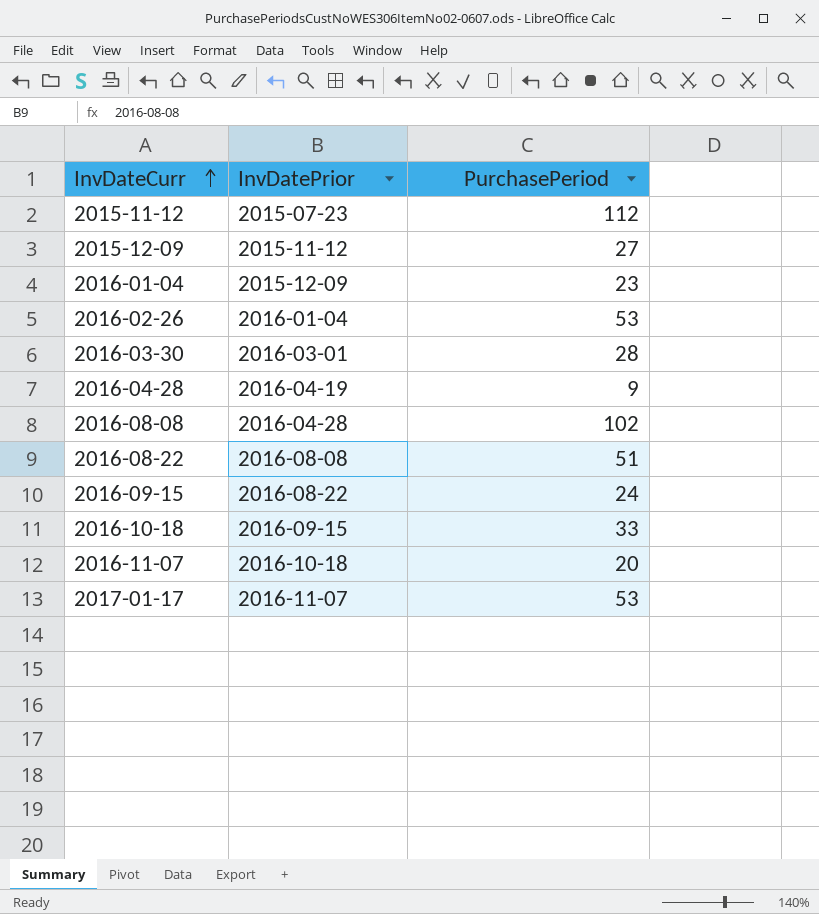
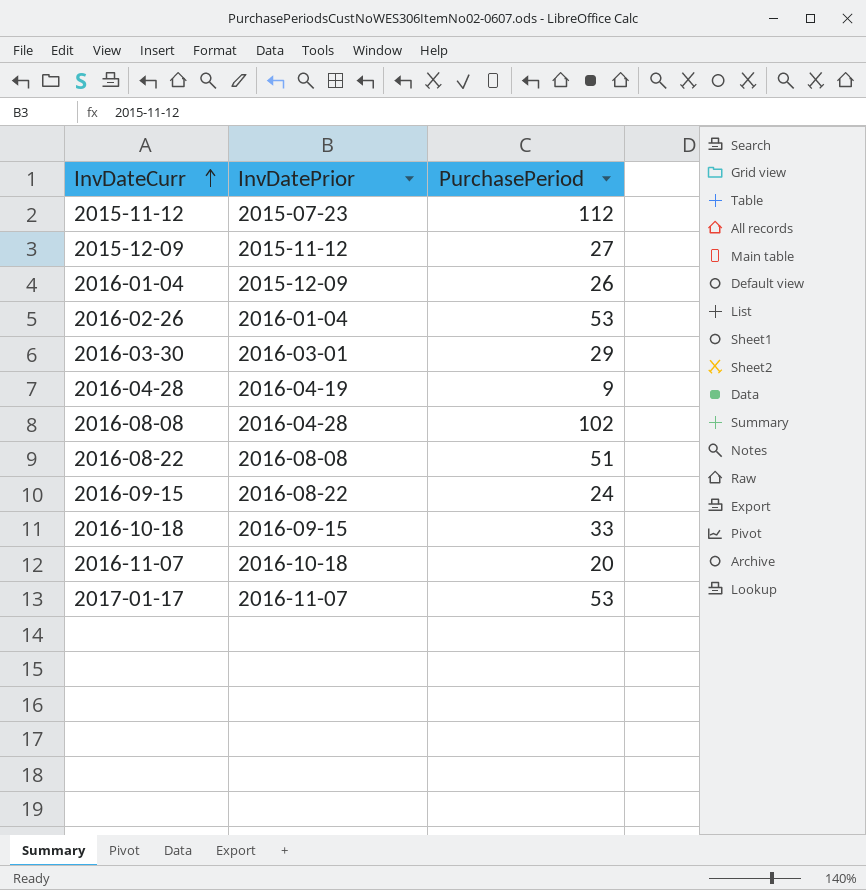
2016-01-04 | PurchasePeriod: 23 -> 26
2016-03-30 | PurchasePeriod: 28 -> 29

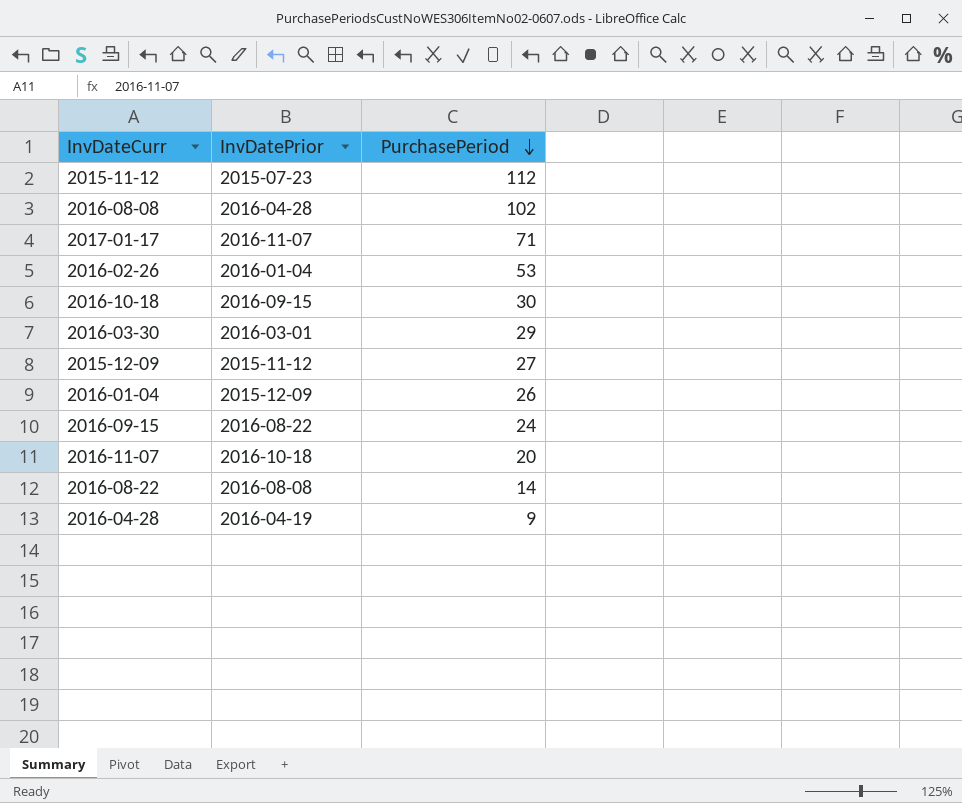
row order: InvDateCurr ascending -> PurchasePeriod descending
2017-01-17 | PurchasePeriod: 53 -> 71
2016-10-18 | PurchasePeriod: 33 -> 30
2016-08-22 | PurchasePeriod: 51 -> 14

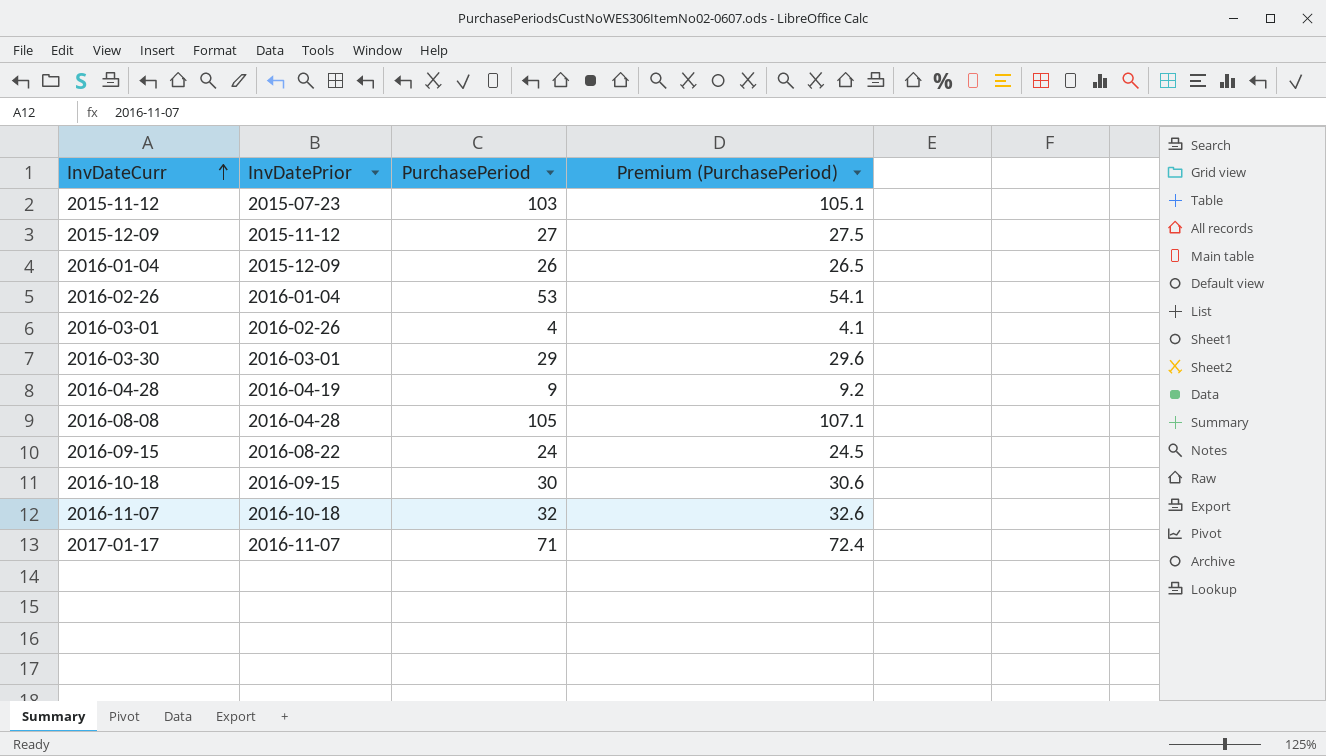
row order: PurchasePeriod descending -> InvDateCurr ascending
column Premium (PurchasePeriod) | formula: none -> [PurchasePeriod] * 1.02
row 2016-08-22: 2016-08-08 | 14 -> none
2015-11-12 | PurchasePeriod: 112 -> 103
row 2016-03-01: none -> 2016-02-26 | 4 | 4.1
2016-08-08 | PurchasePeriod: 102 -> 105
2016-11-07 | PurchasePeriod: 20 -> 32

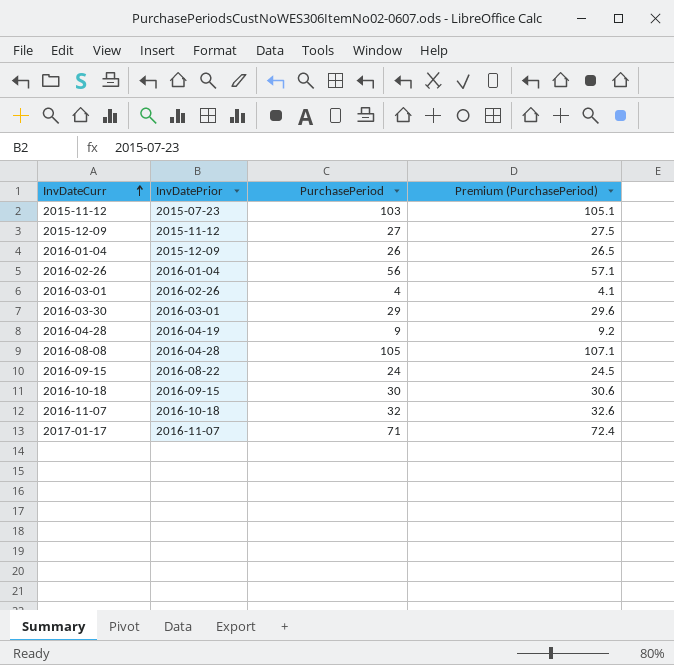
2016-02-26 | PurchasePeriod: 53 -> 56
2016-02-26 | Premium (PurchasePeriod): 54.1 -> 57.1

